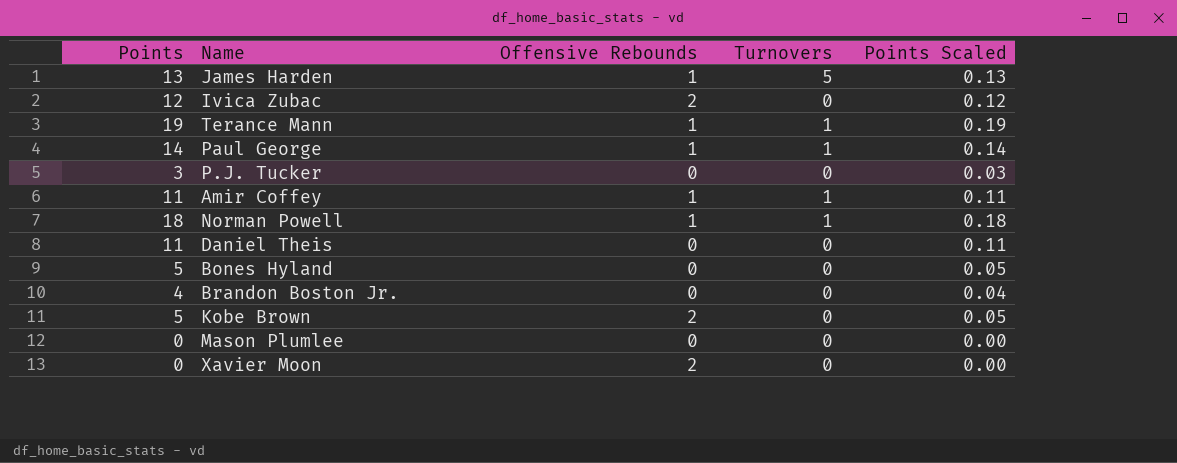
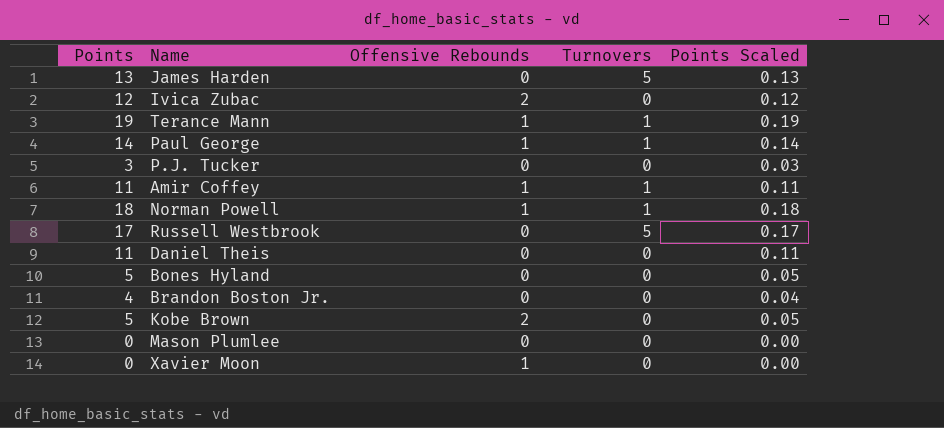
James Harden | Offensive Rebounds: 1 -> 0
row Russell Westbrook: none -> 17 | 0 | 5 | 0.17
Xavier Moon | Offensive Rebounds: 2 -> 1

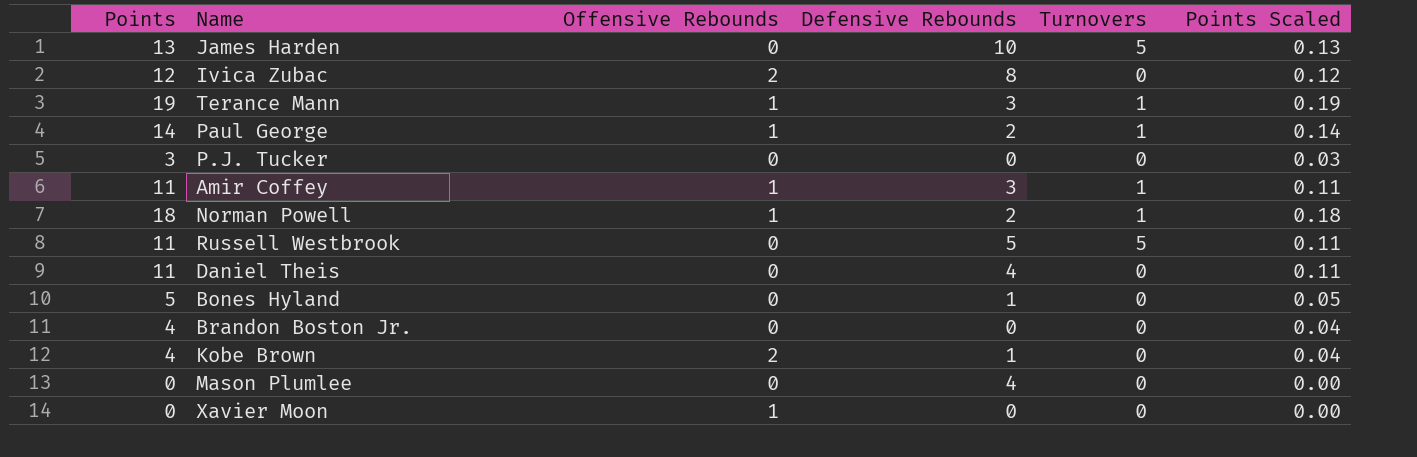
column Defensive Rebounds | position: none -> 4
Russell Westbrook | Points: 17 -> 11
Russell Westbrook | Points Scaled: 0.17 -> 0.11
Kobe Brown | Points: 5 -> 4
Kobe Brown | Points Scaled: 0.05 -> 0.04

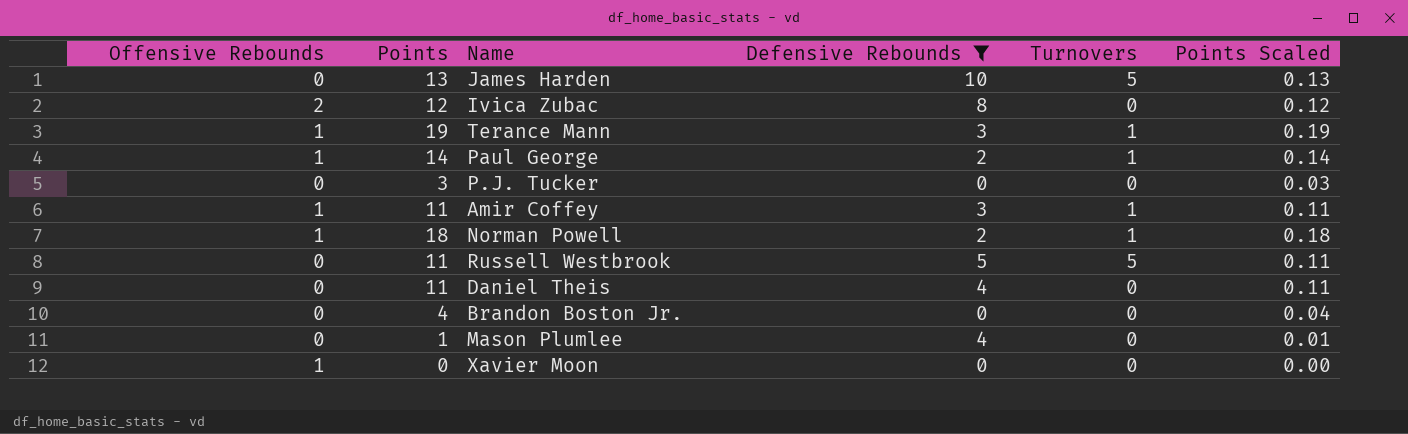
filter: none -> Defensive Rebounds != 1
column Offensive Rebounds | position: 3 -> 1
Mason Plumlee | Points: 0 -> 1
Mason Plumlee | Points Scaled: 0.00 -> 0.01

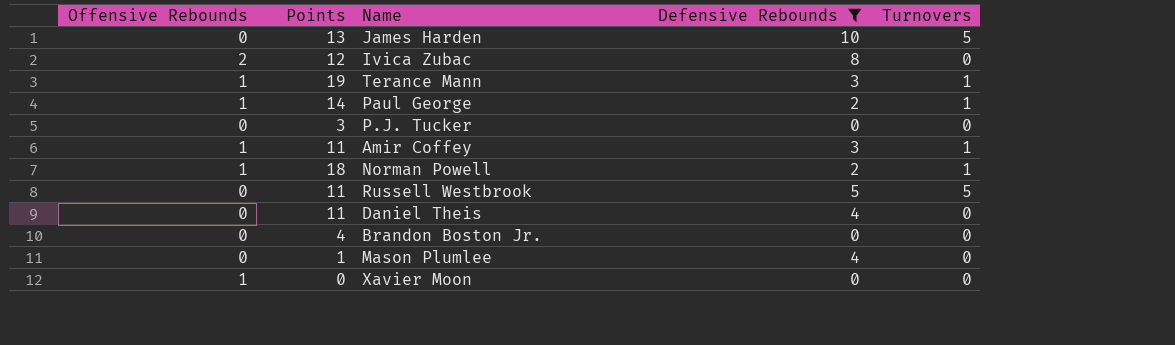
column Points Scaled | formula: [Points] * 0.01 -> none

